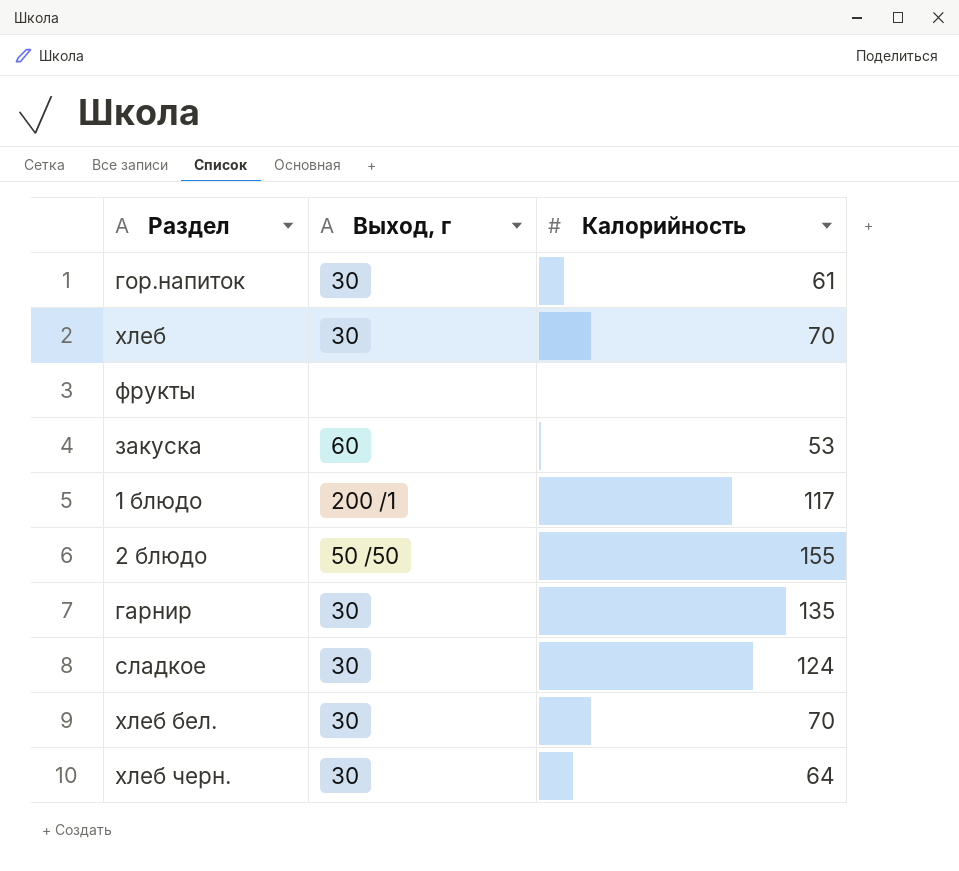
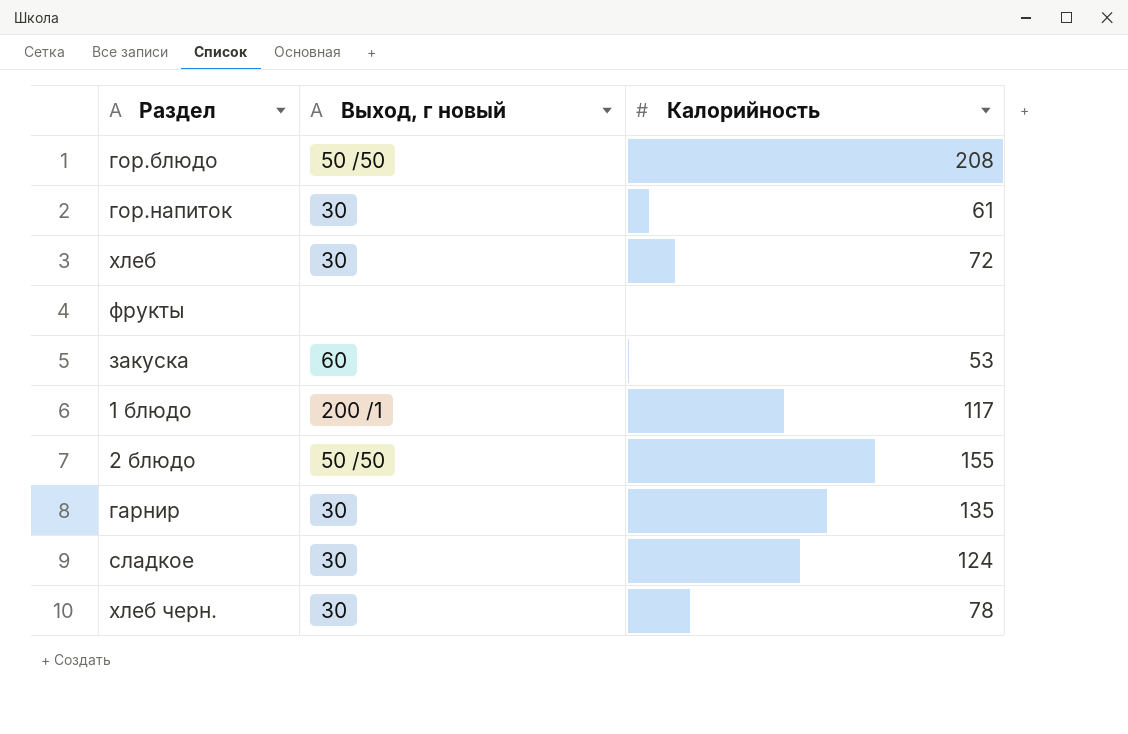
column name: Выход, г -> Выход, г новый
row хлеб бел.: 30 | 70 -> none
row гор.блюдо: none -> 50 /50 | 208
хлеб | Калорийность: 70 -> 72
хлеб черн. | Калорийность: 64 -> 78

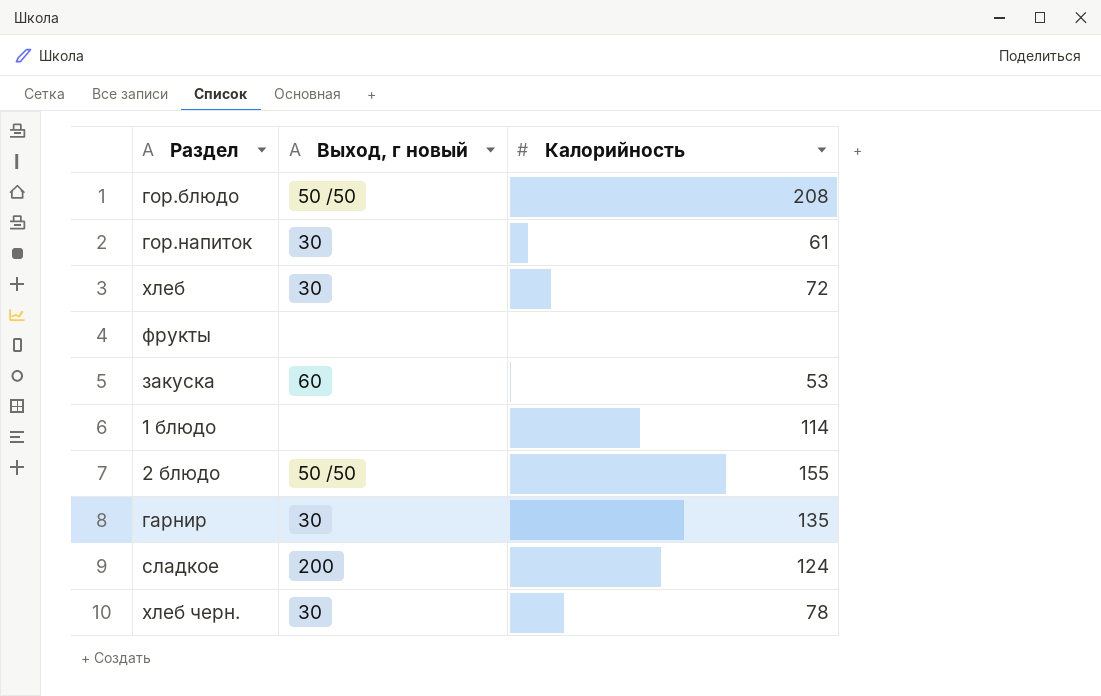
1 блюдо | Выход, г новый: 200 /1 -> none
1 блюдо | Калорийность: 117 -> 114
сладкое | Выход, г новый: 30 -> 200

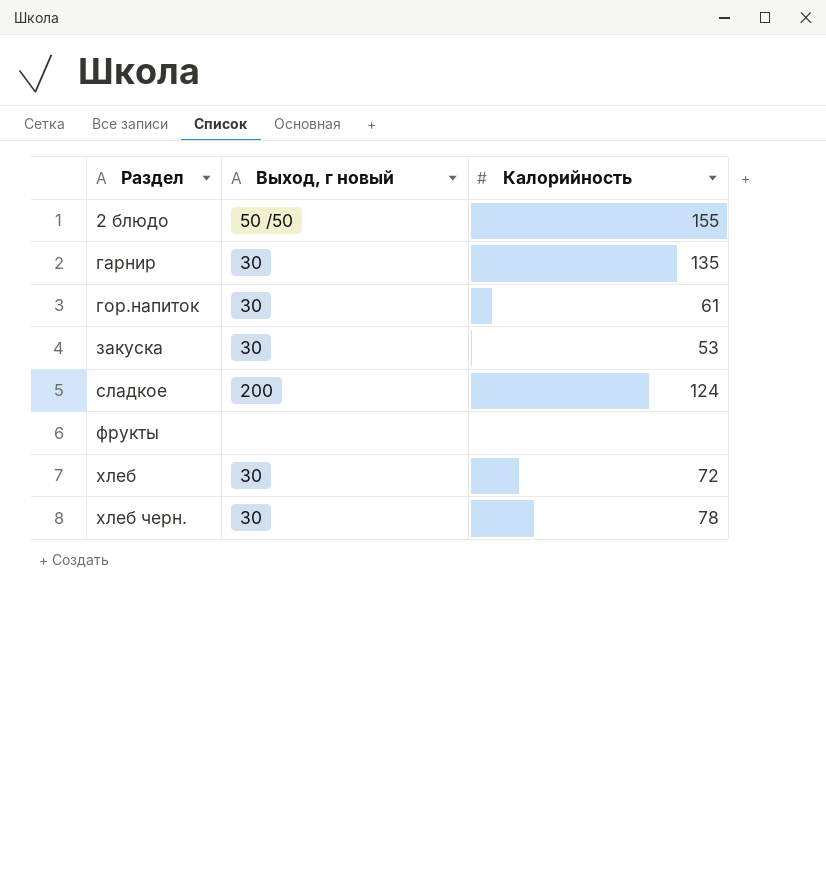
row order: none -> Раздел ascending
row гор.блюдо: 50 /50 | 208 -> none
row 1 блюдо: none | 114 -> none
закуска | Выход, г новый: 60 -> 30

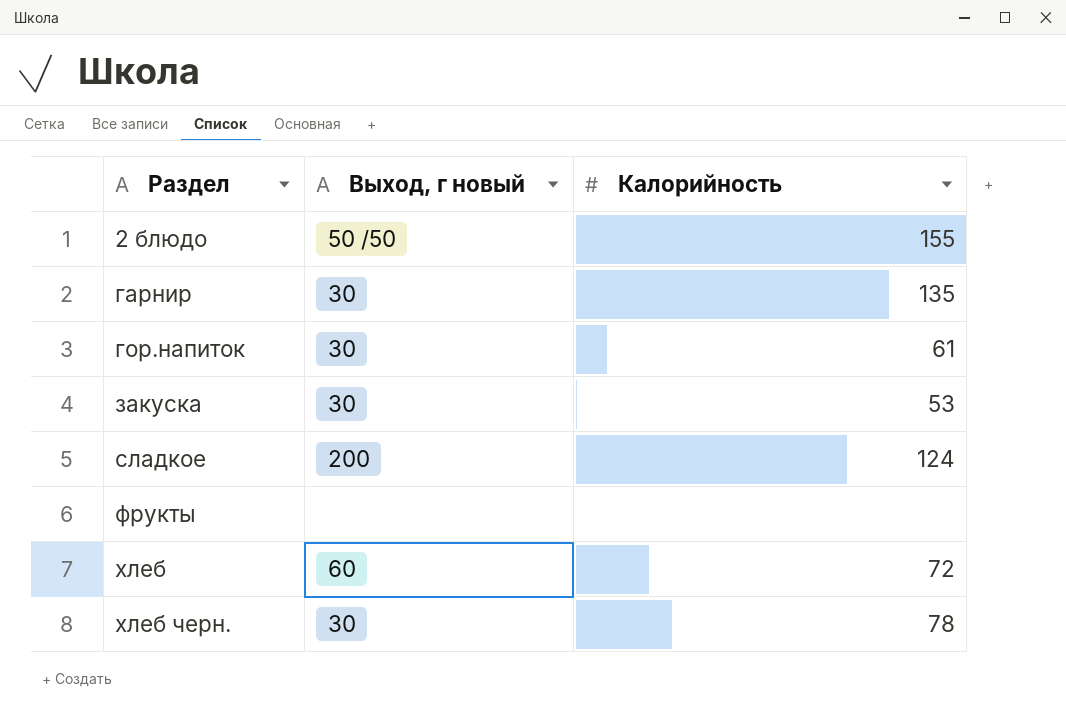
хлеб | Выход, г новый: 30 -> 60

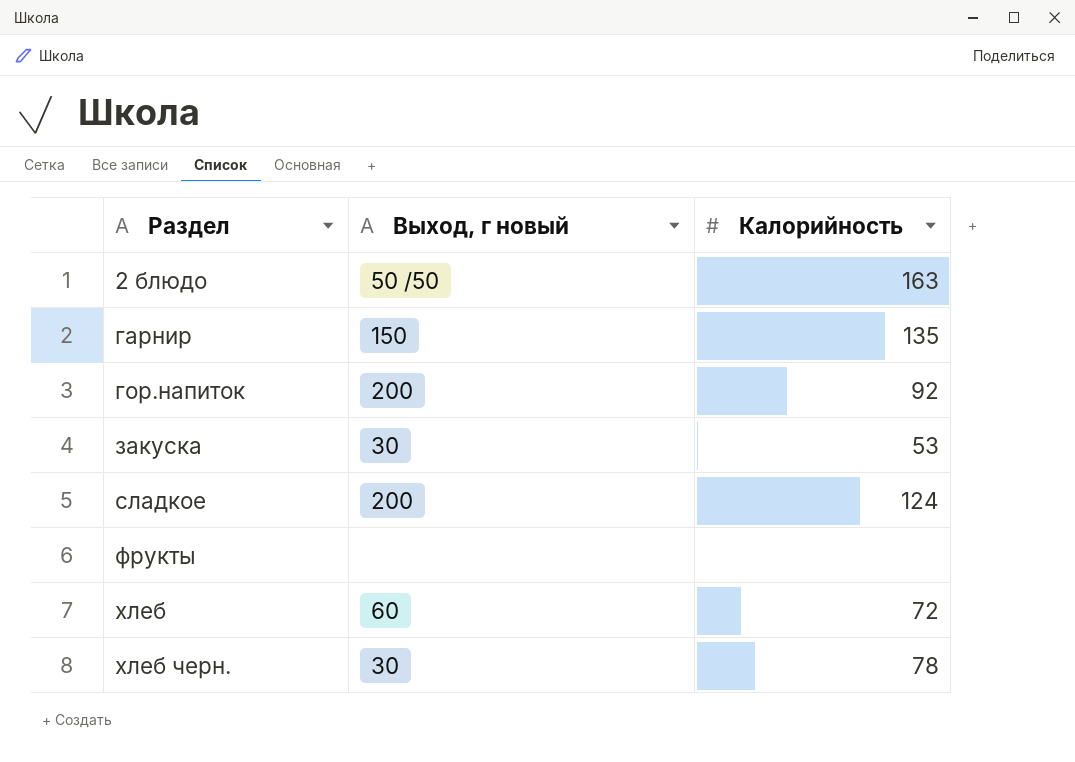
2 блюдо | Калорийность: 155 -> 163
гарнир | Выход, г новый: 30 -> 150
гор.напиток | Выход, г новый: 30 -> 200
гор.напиток | Калорийность: 61 -> 92

